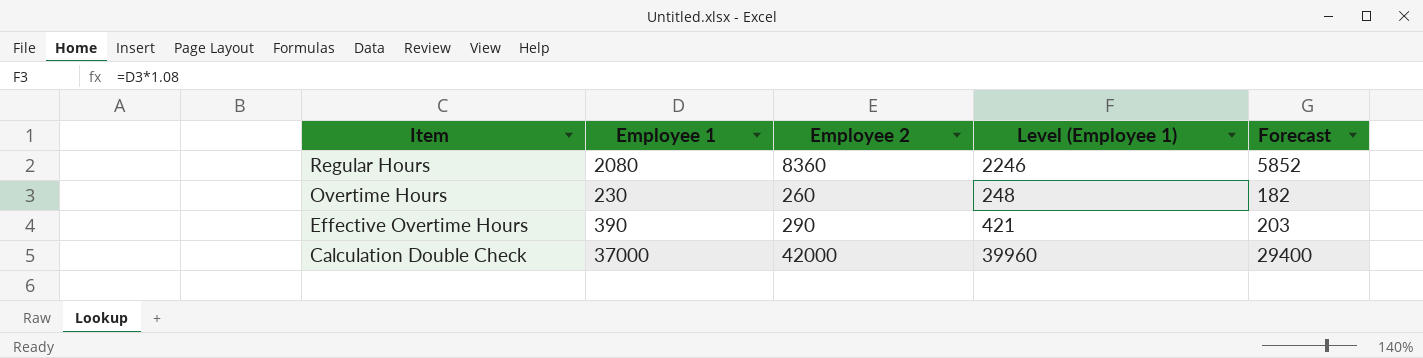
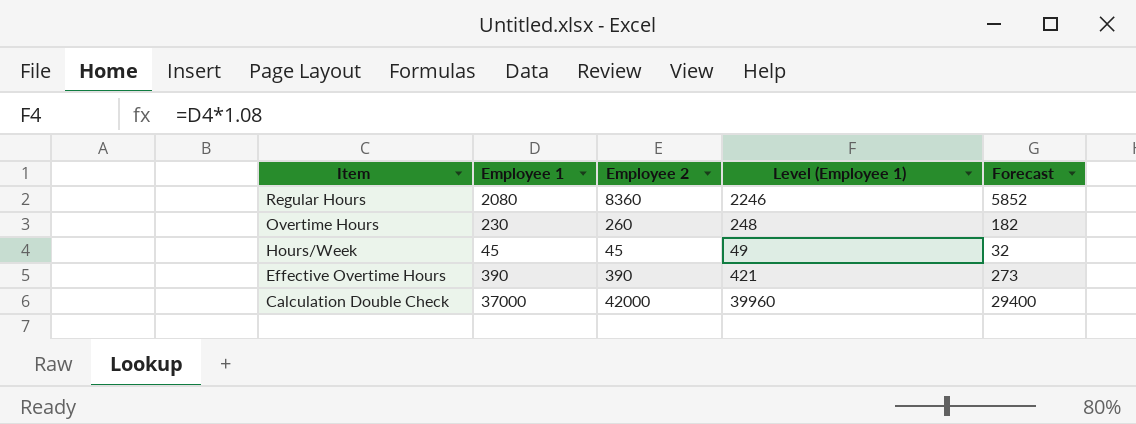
row Hours/Week: none -> 45 | 45 | 49 | 32
Effective Overtime Hours | Employee 2: 290 -> 390
Effective Overtime Hours | Forecast: 203 -> 273

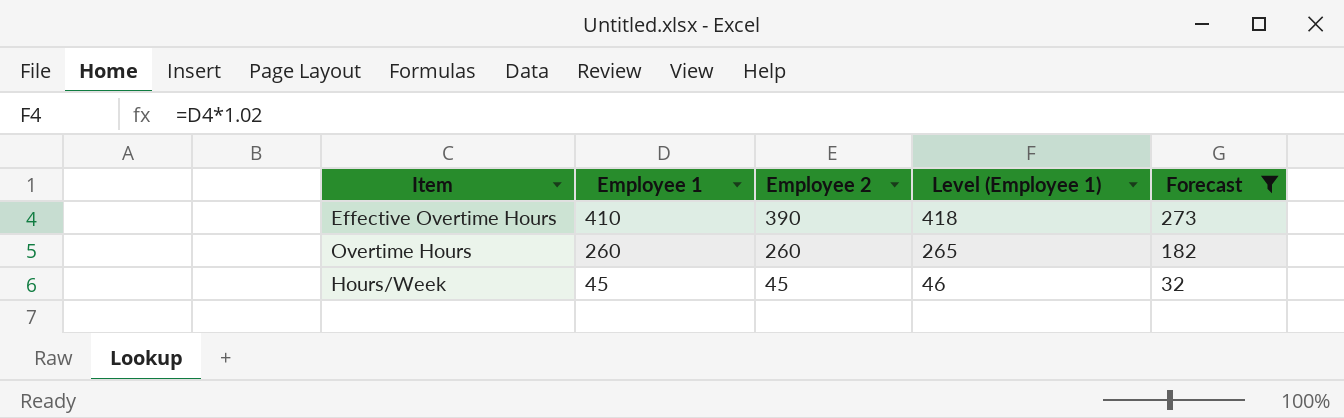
filter: none -> Forecast <= 273
row order: Item descending -> Employee 1 descending
column Level (Employee 1) | formula: [Employee 1] * 1.08 -> [Employee 1] * 1.02
Effective Overtime Hours | Employee 1: 390 -> 410
Overtime Hours | Employee 1: 230 -> 260

